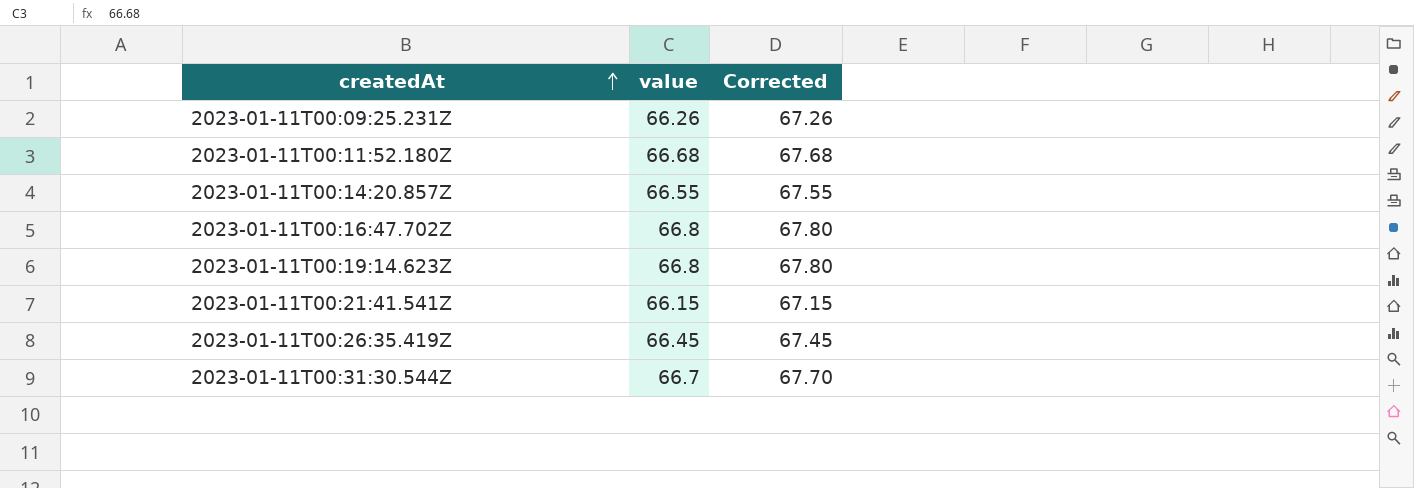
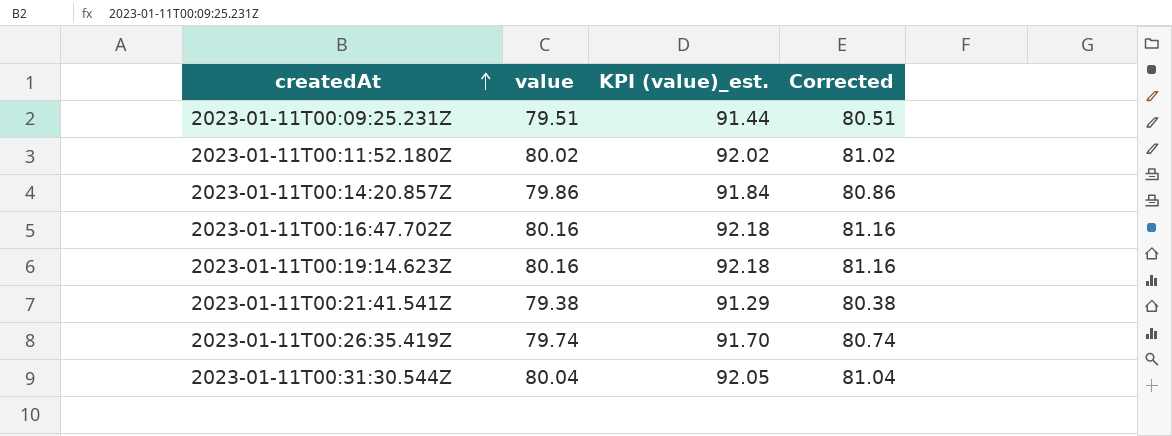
column KPI (value)_est. | formula: none -> [value] * 1.15
2023-01-11T00:09:25.231Z | value: 66.26 -> 79.51
2023-01-11T00:09:25.231Z | Corrected: 67.26 -> 80.51
2023-01-11T00:11:52.180Z | value: 66.68 -> 80.02
2023-01-11T00:11:52.180Z | Corrected: 67.68 -> 81.02
2023-01-11T00:14:20.857Z | value: 66.55 -> 79.86
2023-01-11T00:14:20.857Z | Corrected: 67.55 -> 80.86
2023-01-11T00:16:47.702Z | value: 66.8 -> 80.16
2023-01-11T00:16:47.702Z | Corrected: 67.80 -> 81.16
2023-01-11T00:19:14.623Z | value: 66.8 -> 80.16
2023-01-11T00:19:14.623Z | Corrected: 67.80 -> 81.16
2023-01-11T00:21:41.541Z | value: 66.15 -> 79.38
2023-01-11T00:21:41.541Z | Corrected: 67.15 -> 80.38
2023-01-11T00:26:35.419Z | value: 66.45 -> 79.74
2023-01-11T00:26:35.419Z | Corrected: 67.45 -> 80.74
2023-01-11T00:31:30.544Z | value: 66.7 -> 80.04
2023-01-11T00:31:30.544Z | Corrected: 67.70 -> 81.04

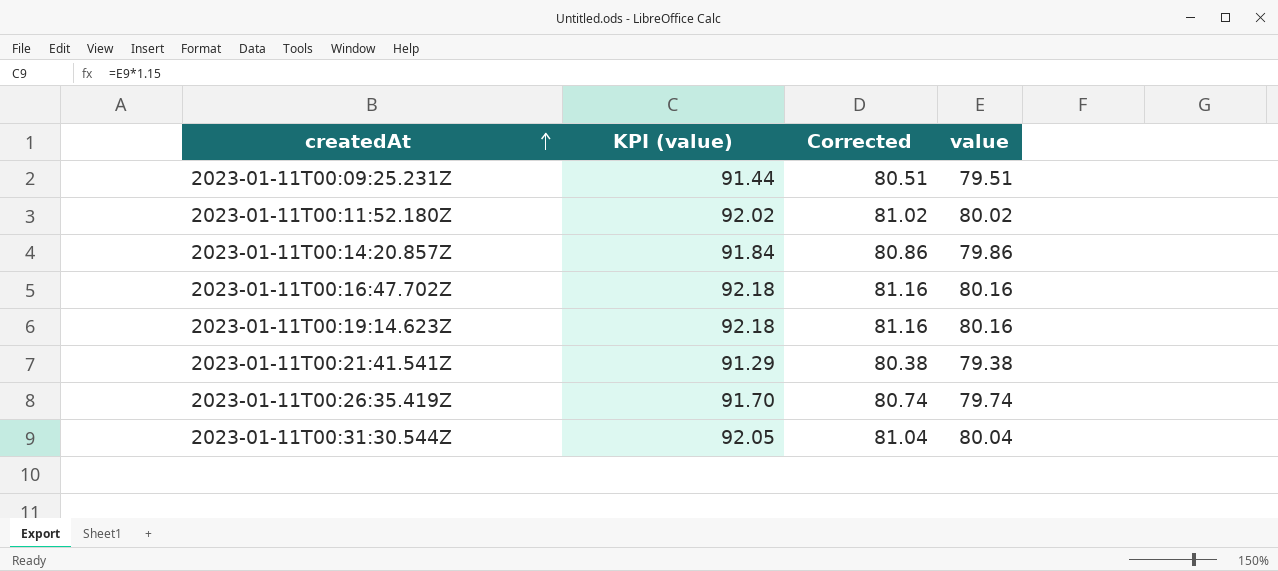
column name: KPI (value)_est. -> KPI (value)
column value | position: 2 -> 4

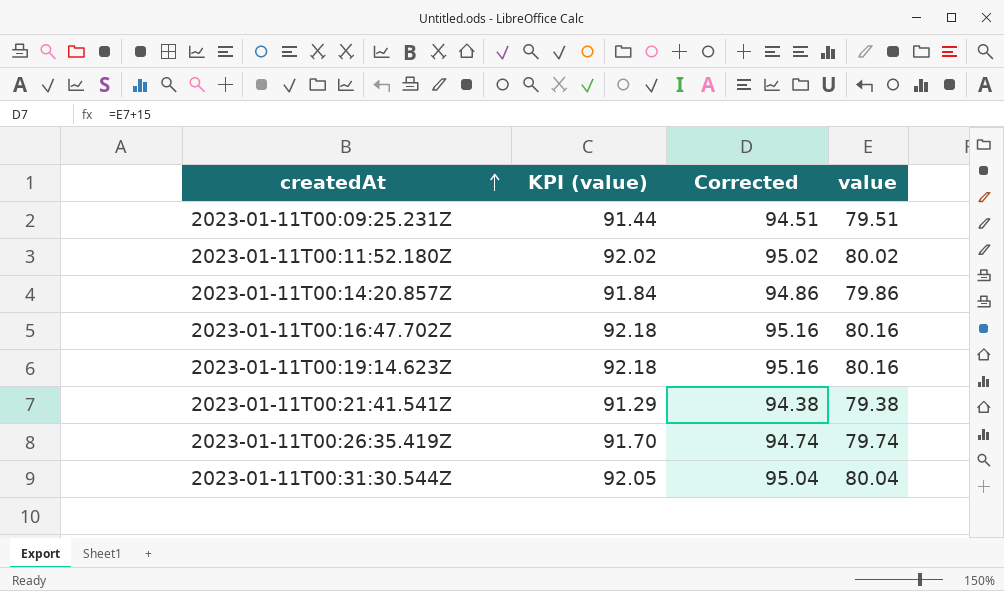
column Corrected | formula: [value] + 1 -> [value] + 15

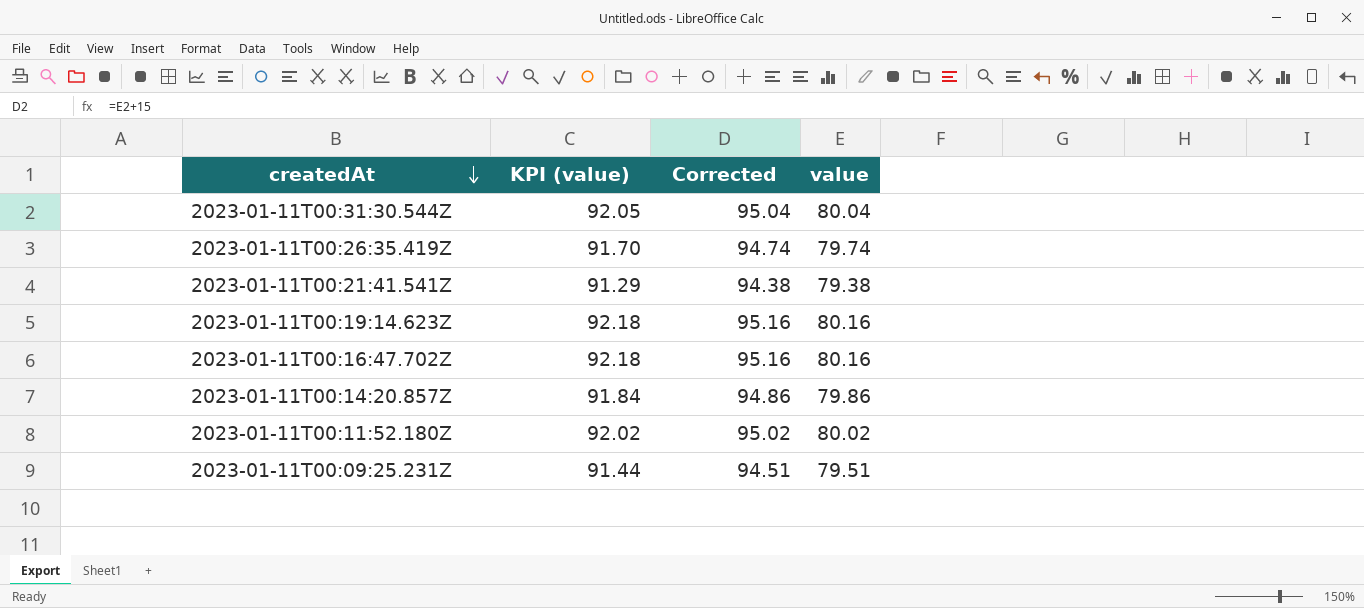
row order: createdAt ascending -> createdAt descending

